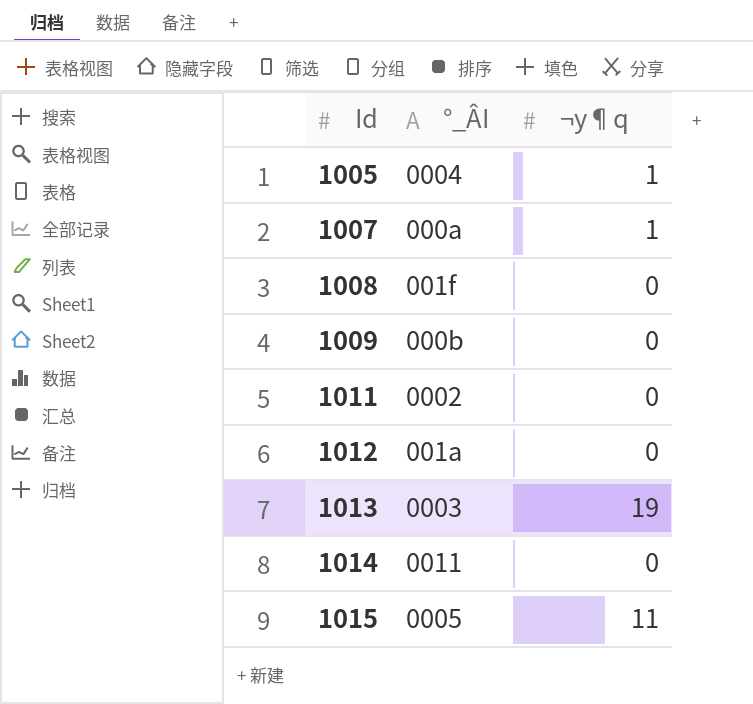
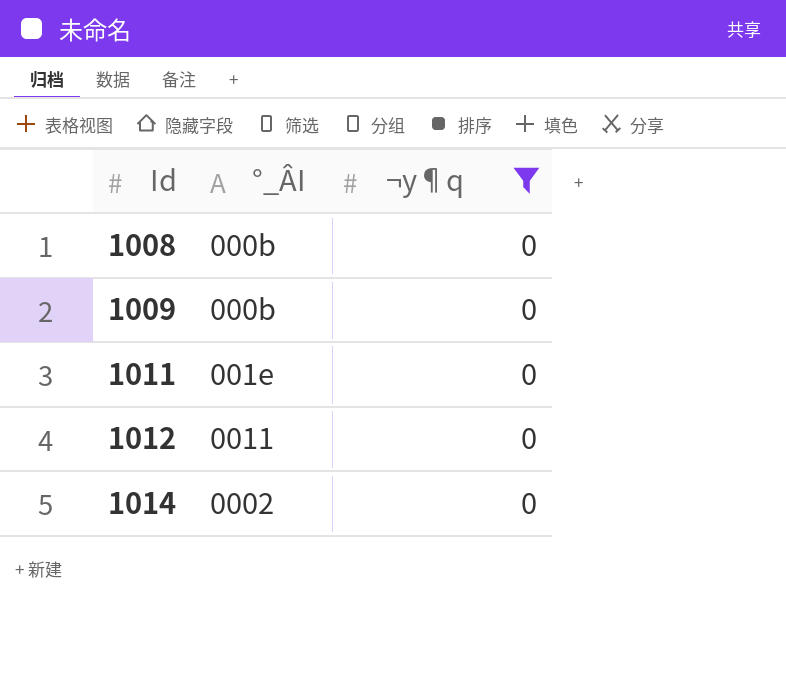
filter: none -> ¬y¶q = 0
1008 | °_ÂI: 001f -> 000b
1011 | °_ÂI: 0002 -> 001e
1012 | °_ÂI: 001a -> 0011
1014 | °_ÂI: 0011 -> 0002

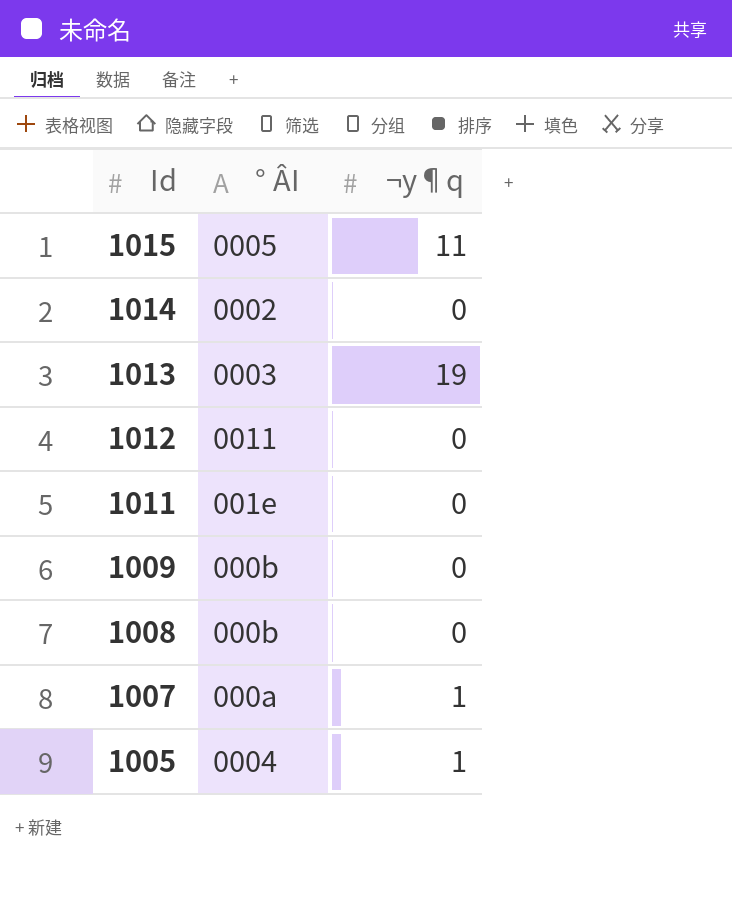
filter: ¬y¶q = 0 -> none
row order: Id ascending -> Id descending
column name: °_ÂI -> ° ÂI

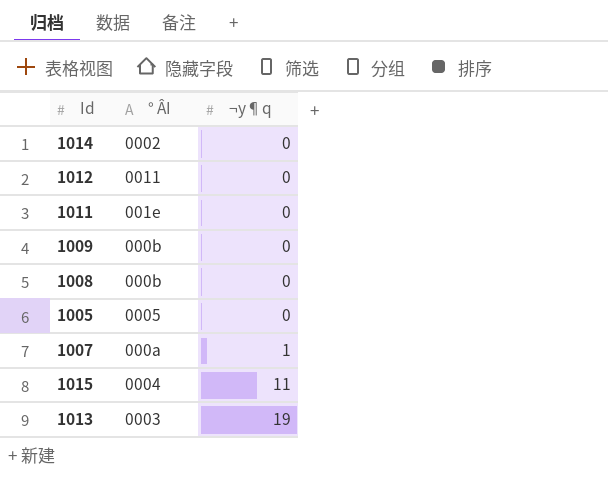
row order: Id descending -> ¬y¶q ascending
1005 | ° ÂI: 0004 -> 0005
1005 | ¬y¶q: 1 -> 0
1015 | ° ÂI: 0005 -> 0004

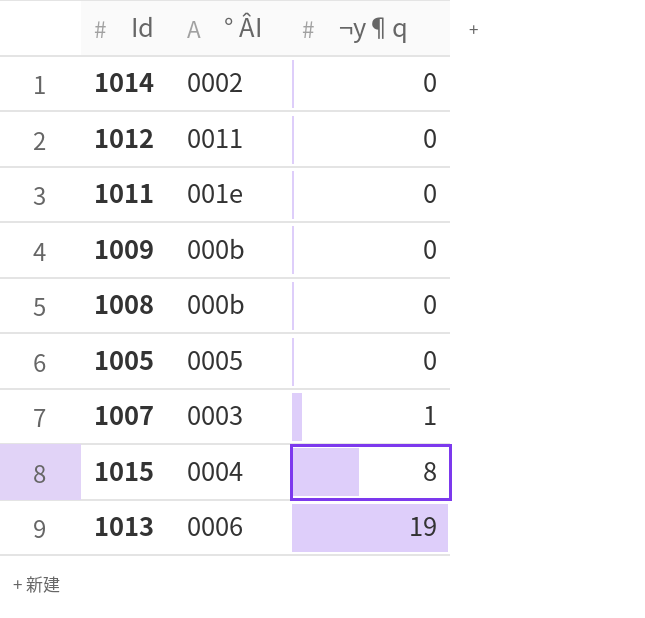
1007 | ° ÂI: 000a -> 0003
1015 | ¬y¶q: 11 -> 8
1013 | ° ÂI: 0003 -> 0006

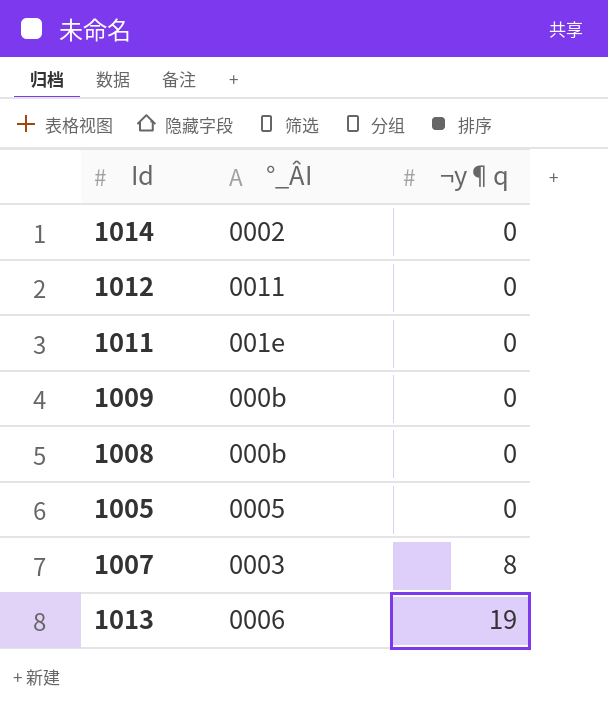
column name: ° ÂI -> °_ÂI
row 1015: 0004 | 8 -> none
1007 | ¬y¶q: 1 -> 8

